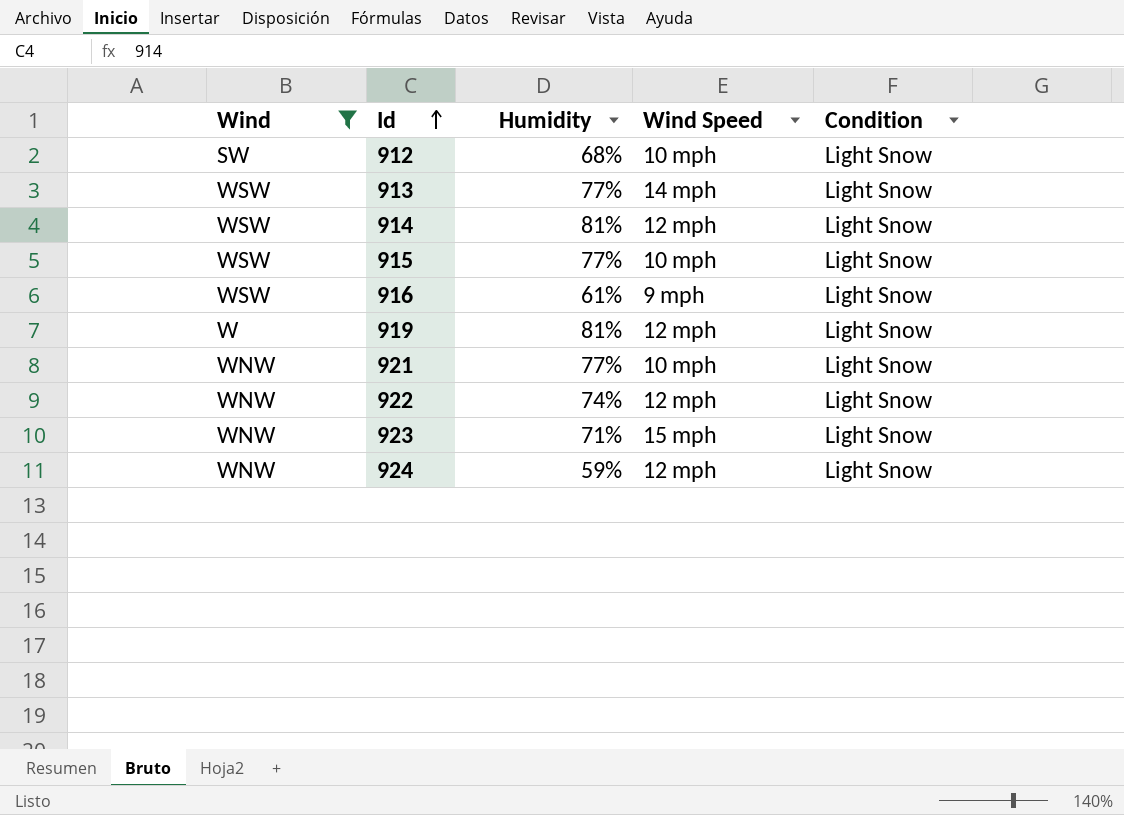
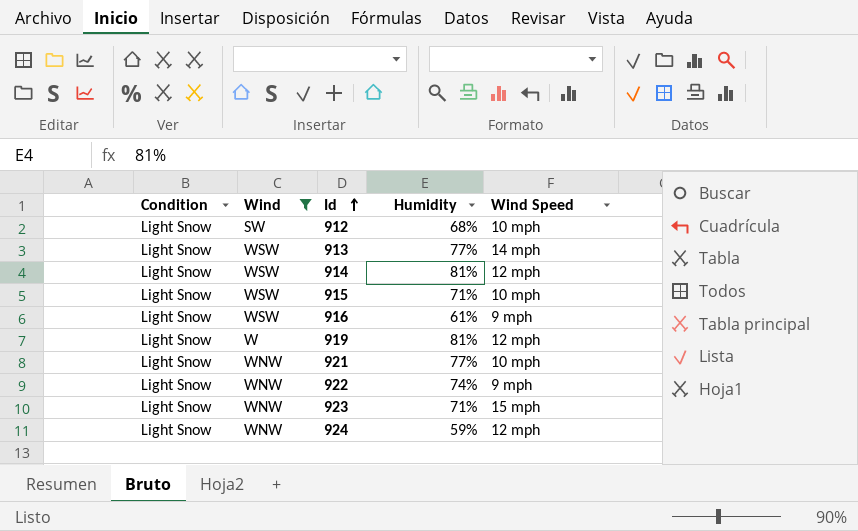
column Condition | position: 5 -> 1
915 | Humidity: 77% -> 71%
922 | Wind Speed: 12 mph -> 9 mph

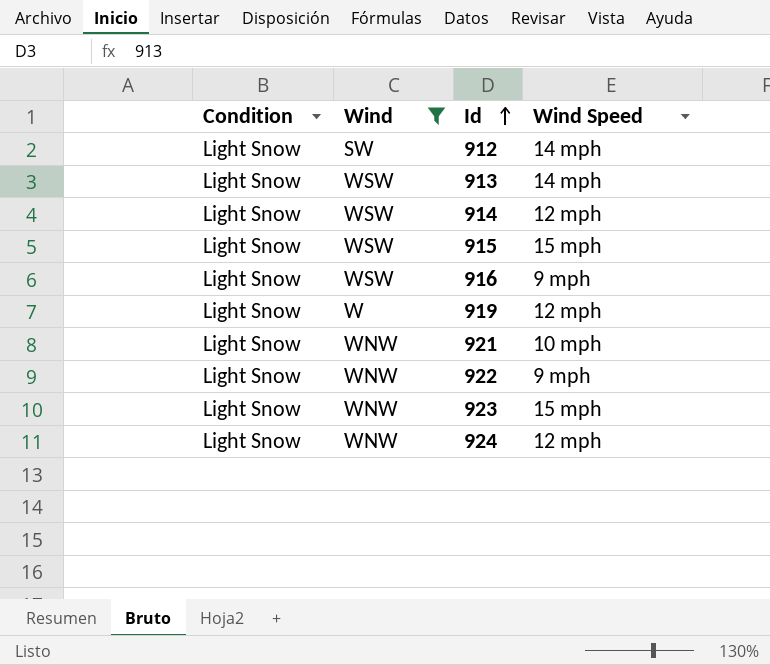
column Humidity | position: 4 -> none
912 | Wind Speed: 10 mph -> 14 mph
915 | Wind Speed: 10 mph -> 15 mph

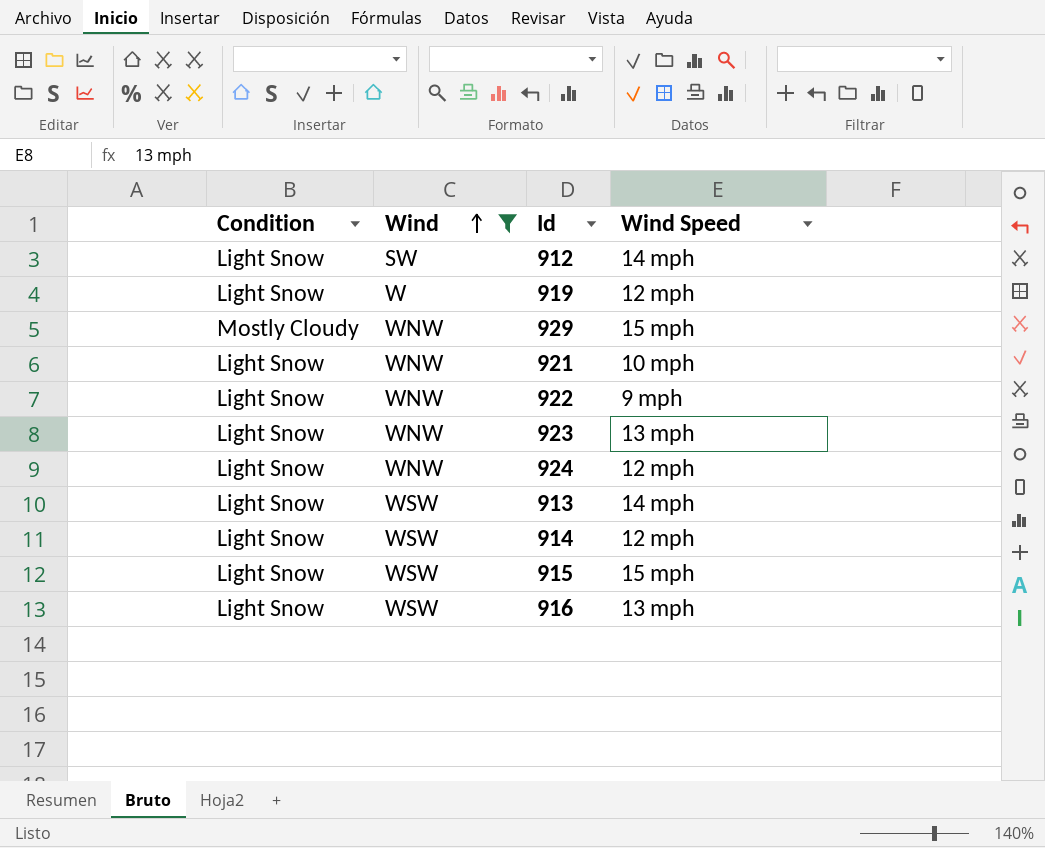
row order: Id ascending -> Wind ascending
row 929: none -> Mostly Cloudy | WNW | 15 mph
923 | Wind Speed: 15 mph -> 13 mph
916 | Wind Speed: 9 mph -> 13 mph

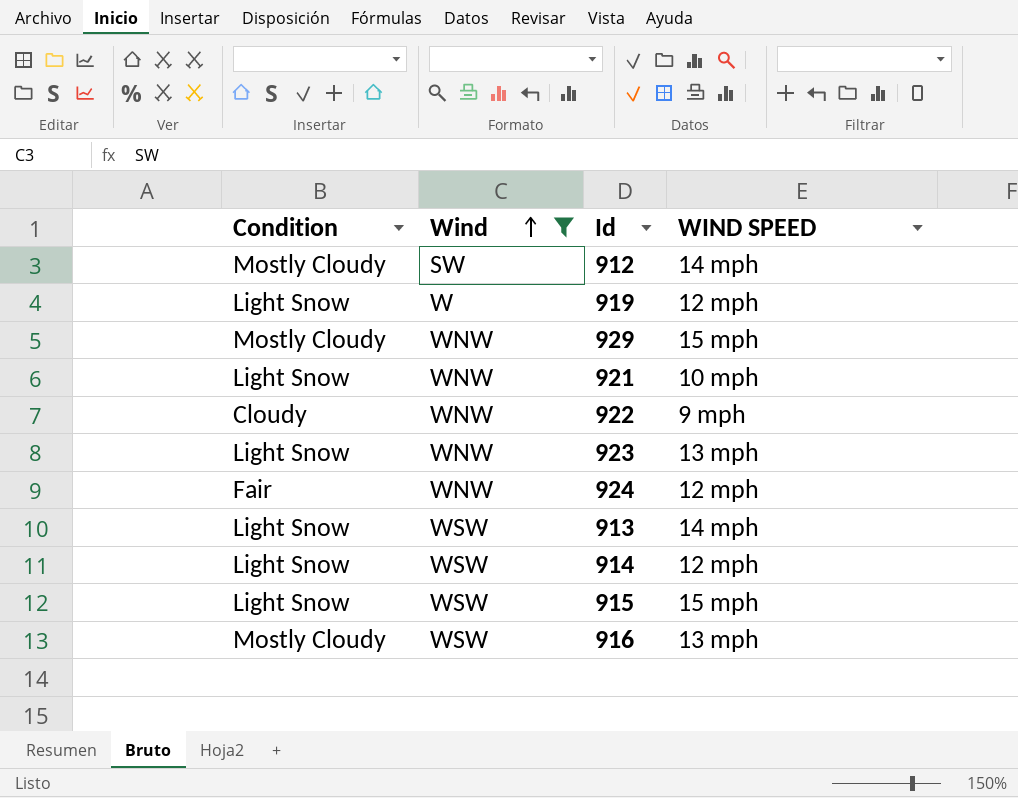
column name: Wind Speed -> WIND SPEED
912 | Condition: Light Snow -> Mostly Cloudy
922 | Condition: Light Snow -> Cloudy
924 | Condition: Light Snow -> Fair
916 | Condition: Light Snow -> Mostly Cloudy

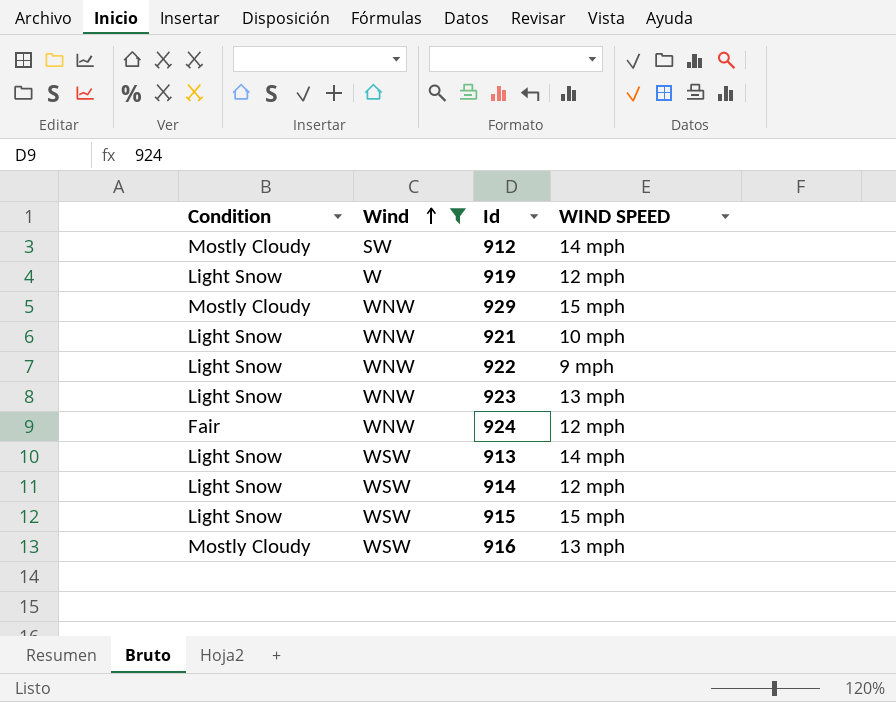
922 | Condition: Cloudy -> Light Snow

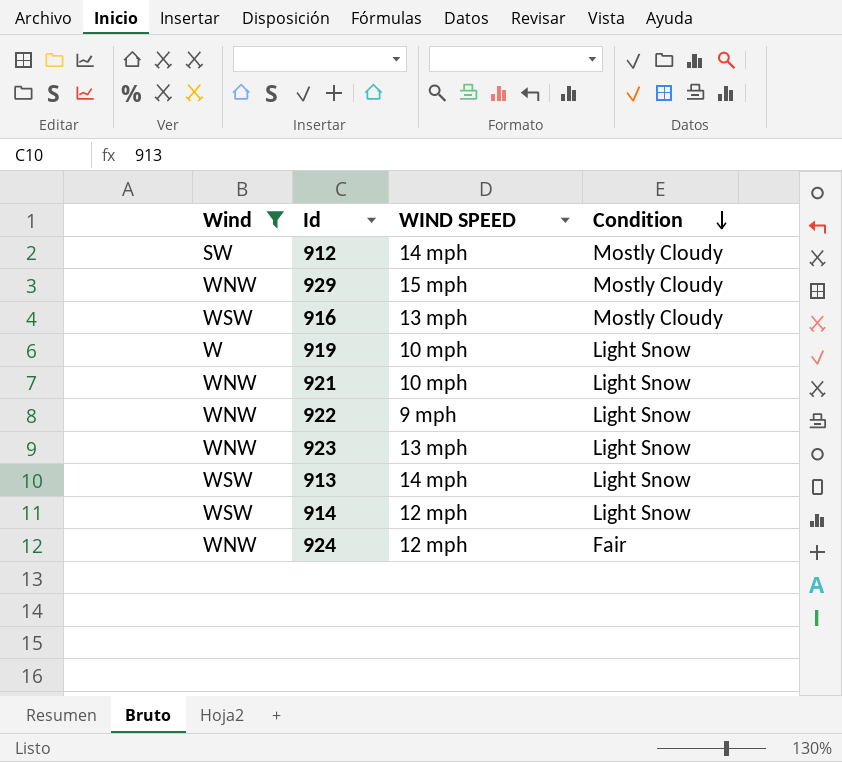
row order: Wind ascending -> Condition descending
column Condition | position: 1 -> 4
row 915: Light Snow | WSW | 15 mph -> none
919 | WIND SPEED: 12 mph -> 10 mph

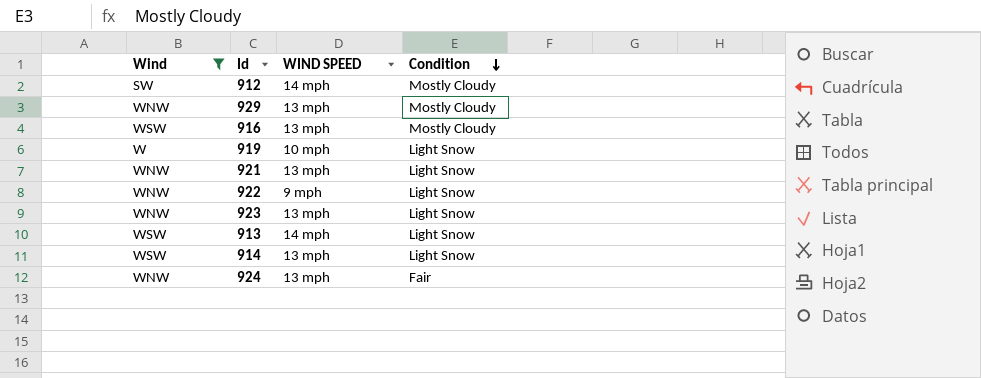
929 | WIND SPEED: 15 mph -> 13 mph
921 | WIND SPEED: 10 mph -> 13 mph
914 | WIND SPEED: 12 mph -> 13 mph
924 | WIND SPEED: 12 mph -> 13 mph

